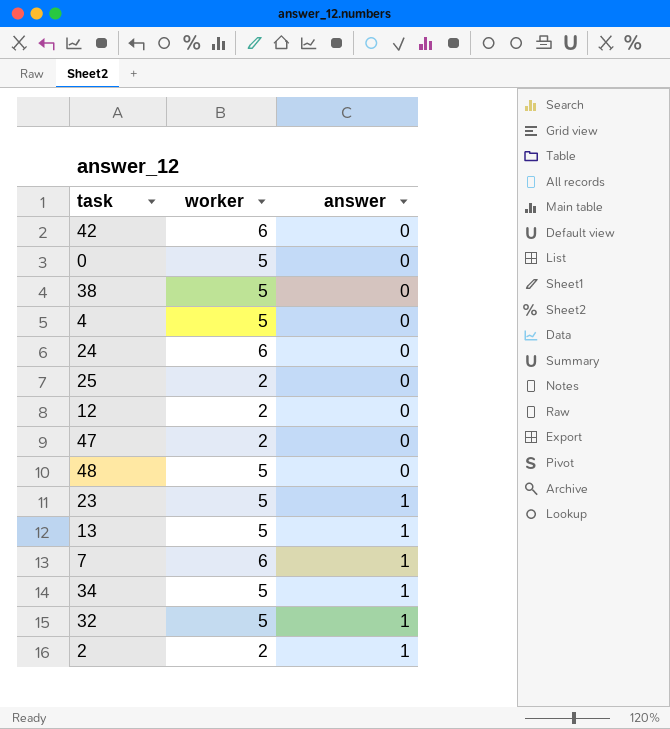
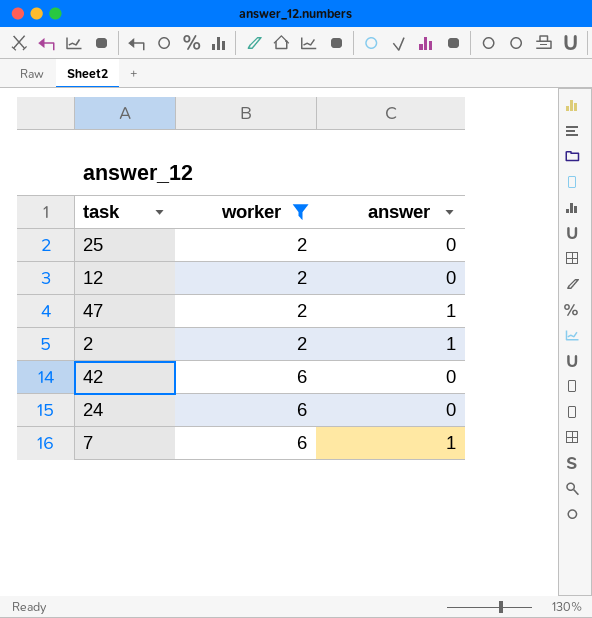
filter: none -> worker != 5
row order: answer ascending -> worker ascending
47 | answer: 0 -> 1

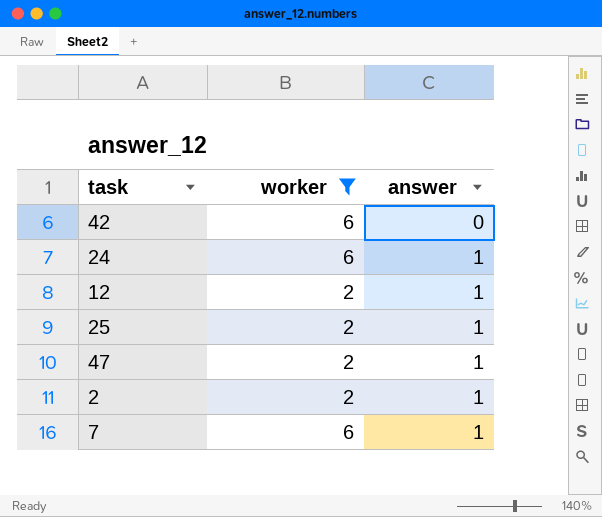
row order: worker ascending -> answer ascending
24 | answer: 0 -> 1
12 | answer: 0 -> 1
25 | answer: 0 -> 1

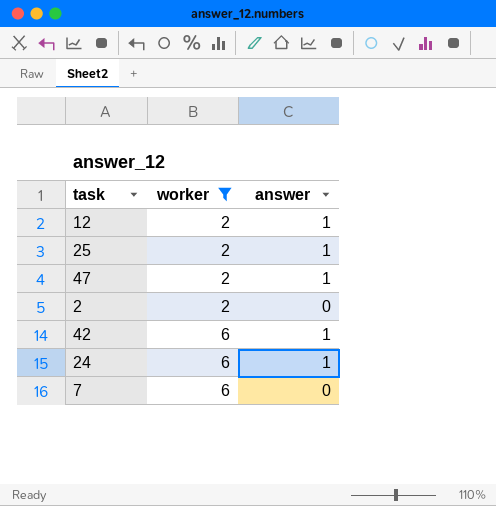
row order: answer ascending -> worker ascending
2 | answer: 1 -> 0
42 | answer: 0 -> 1
7 | answer: 1 -> 0

